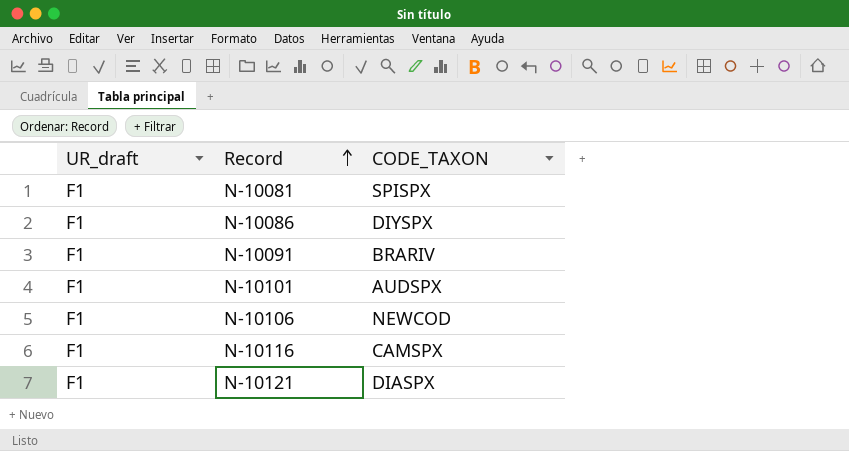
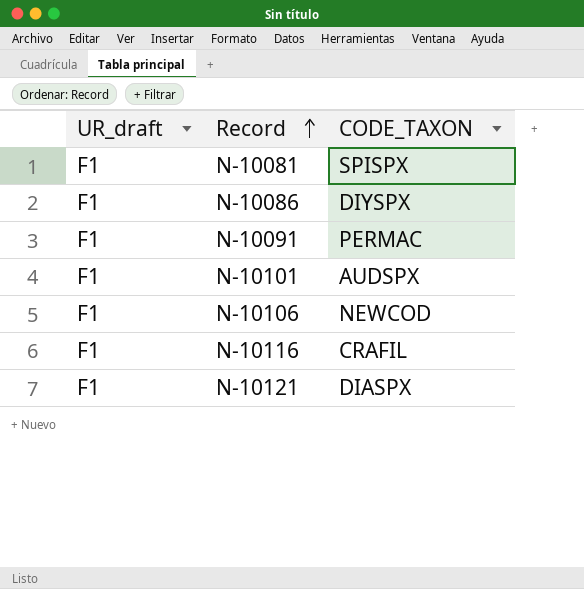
N-10091 | CODE_TAXON: BRARIV -> PERMAC
N-10116 | CODE_TAXON: CAMSPX -> CRAFIL

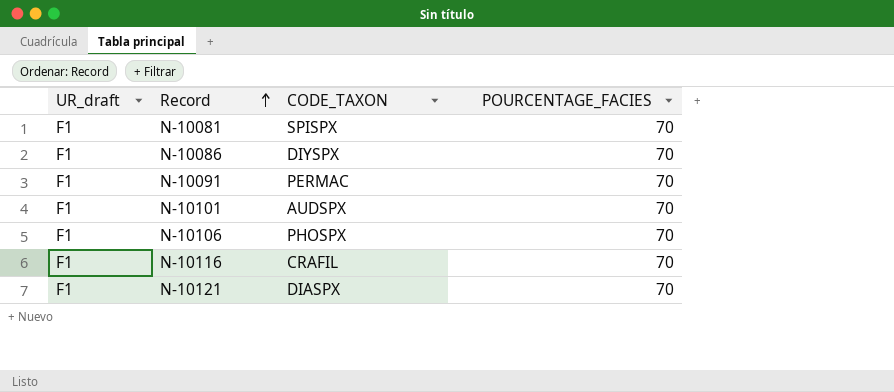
column POURCENTAGE_FACIES | position: none -> 4
N-10106 | CODE_TAXON: NEWCOD -> PHOSPX

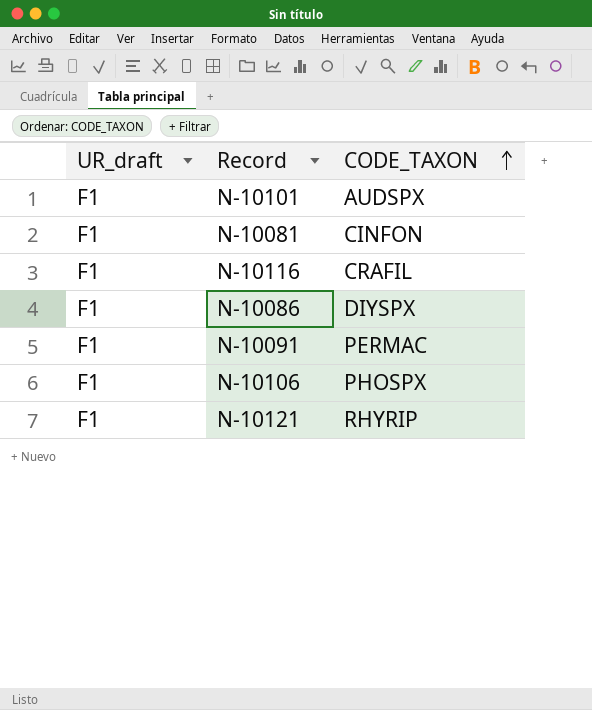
row order: Record ascending -> CODE_TAXON ascending
column POURCENTAGE_FACIES | position: 4 -> none
N-10081 | CODE_TAXON: SPISPX -> CINFON
N-10121 | CODE_TAXON: DIASPX -> RHYRIP

